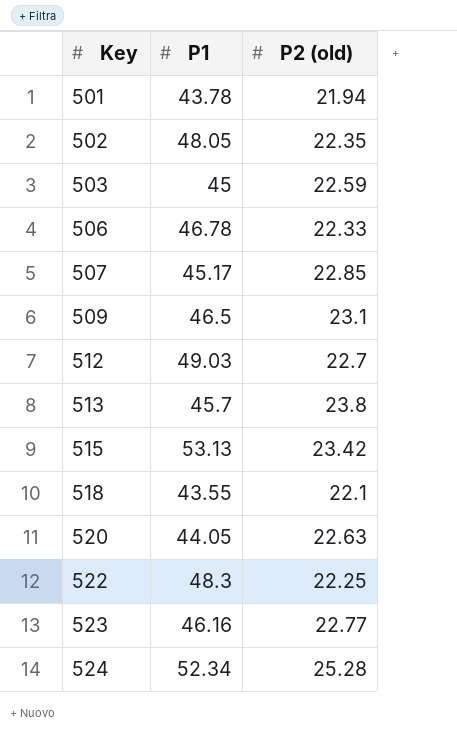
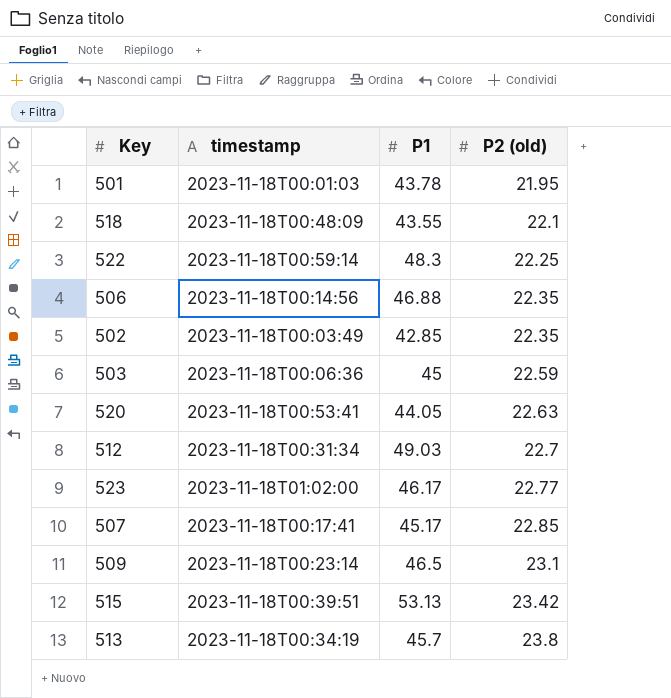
row order: Key ascending -> P2 (old) ascending
column timestamp | position: none -> 2
row 524: 52.34 | 25.28 -> none
501 | P2 (old): 21.94 -> 21.95
506 | P1: 46.78 -> 46.88
506 | P2 (old): 22.33 -> 22.35
502 | P1: 48.05 -> 42.85
523 | P1: 46.16 -> 46.17

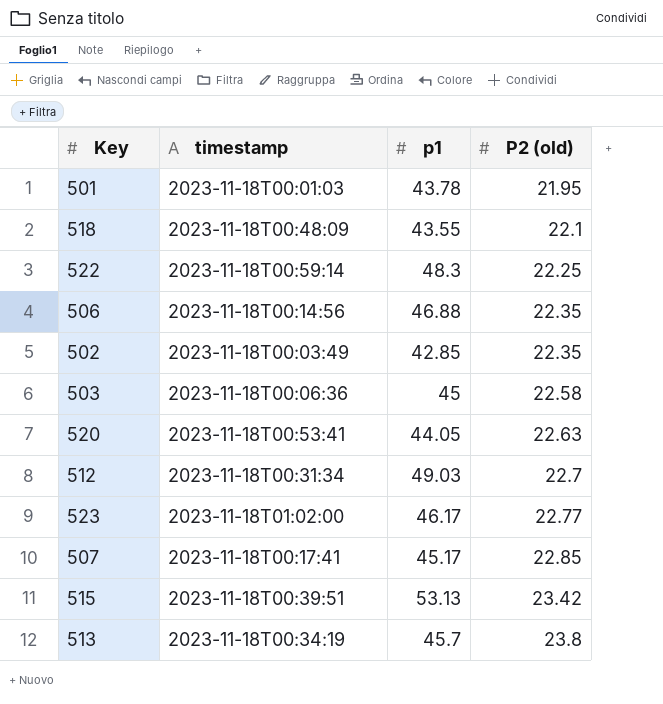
column name: P1 -> p1
row 509: 2023-11-18T00:23:14 | 46.5 | 23.1 -> none
503 | P2 (old): 22.59 -> 22.58

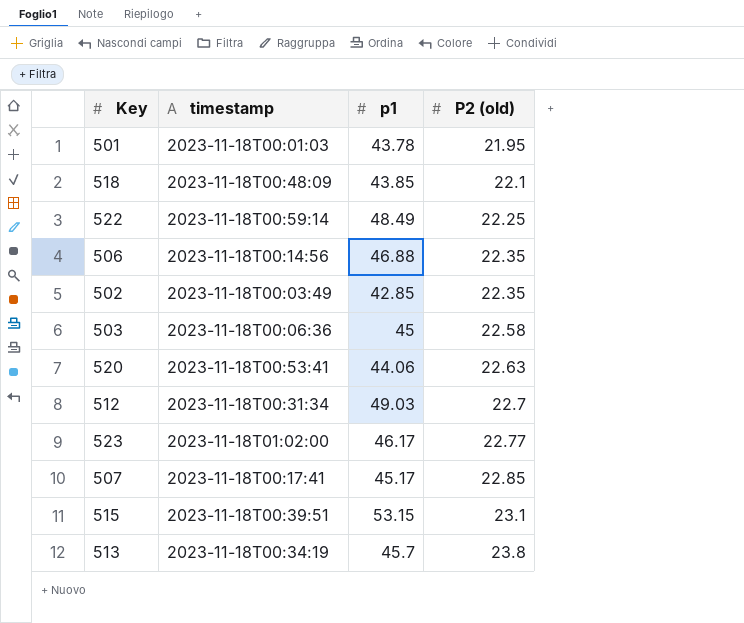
518 | p1: 43.55 -> 43.85
522 | p1: 48.3 -> 48.49
520 | p1: 44.05 -> 44.06
515 | p1: 53.13 -> 53.15
515 | P2 (old): 23.42 -> 23.1

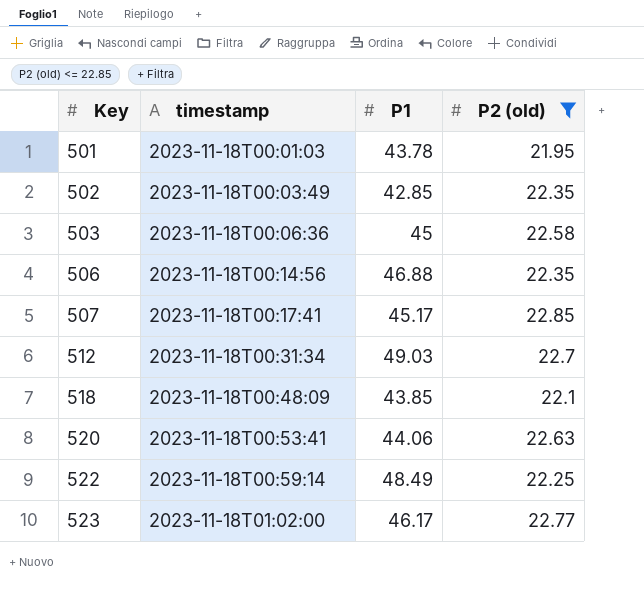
filter: none -> P2 (old) <= 22.85
row order: P2 (old) ascending -> Key ascending
column name: p1 -> P1

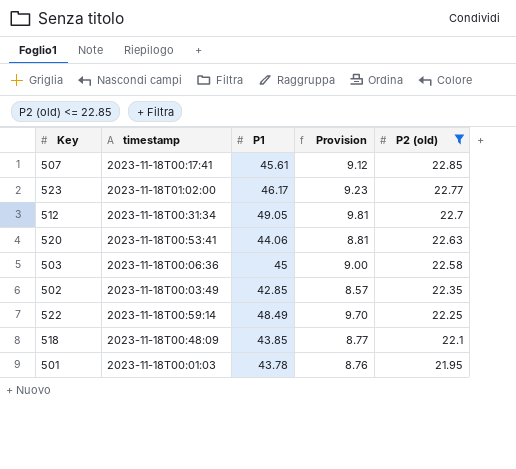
row order: Key ascending -> P2 (old) descending
column Provision | formula: none -> [P1] * 0.2
row 506: 2023-11-18T00:14:56 | 46.88 | 22.35 -> none
507 | P1: 45.17 -> 45.61
512 | P1: 49.03 -> 49.05

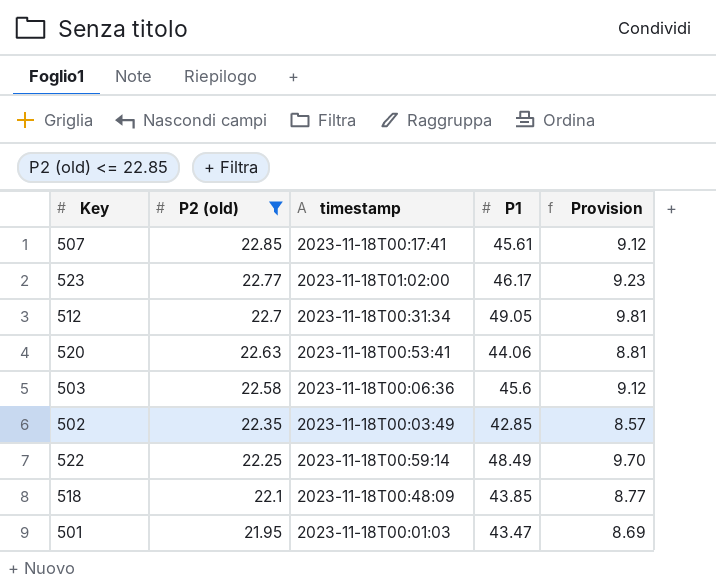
column P2 (old) | position: 5 -> 2
503 | P1: 45 -> 45.6
503 | Provision: 9.00 -> 9.12
501 | P1: 43.78 -> 43.47
501 | Provision: 8.76 -> 8.69

